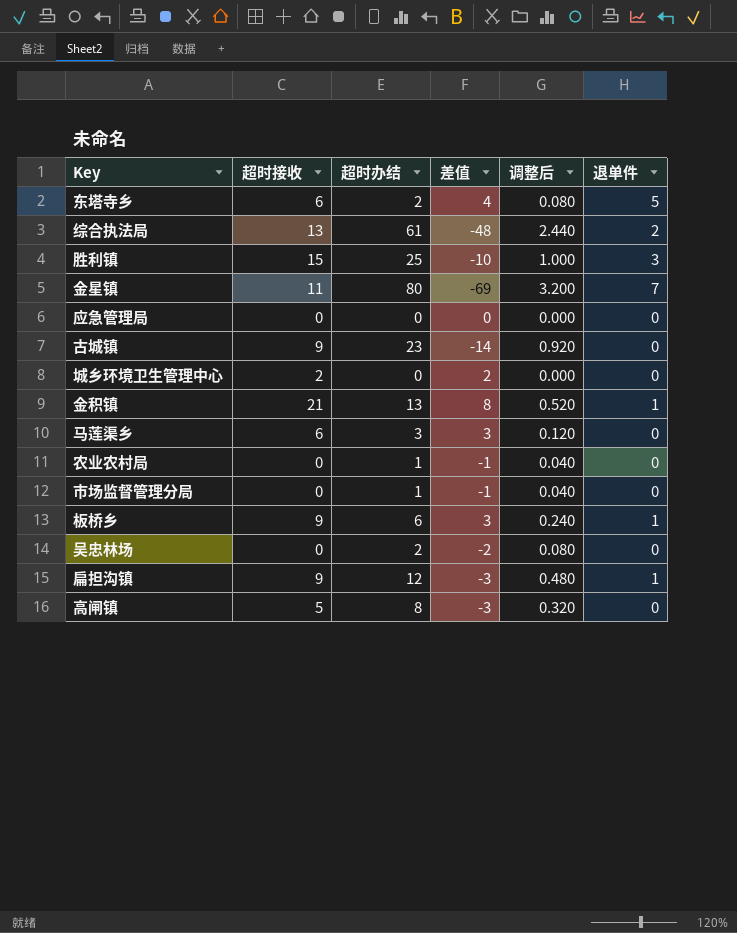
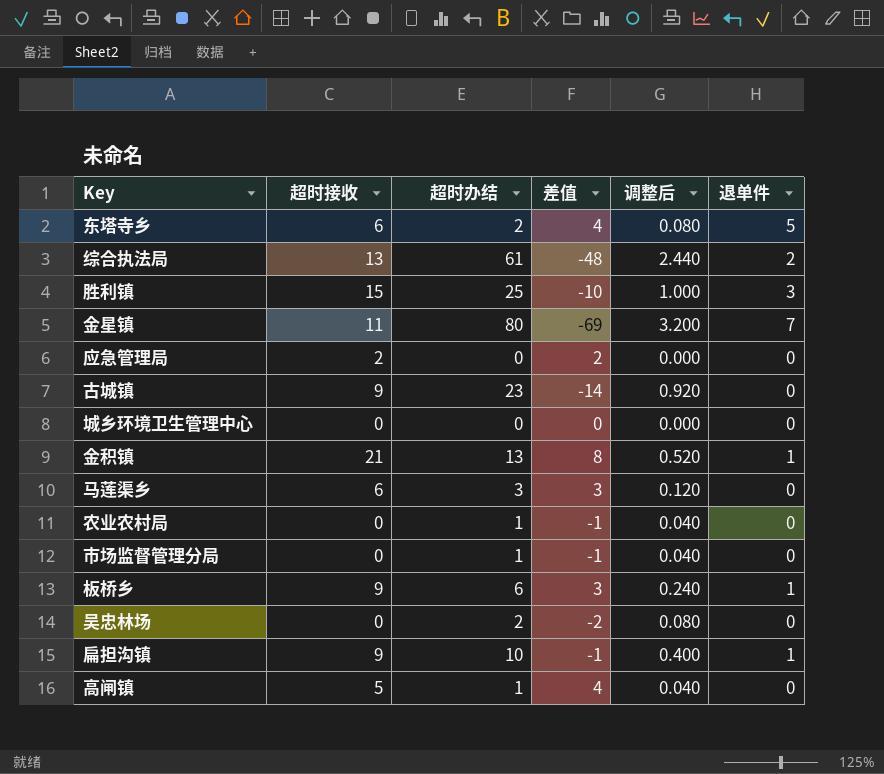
应急管理局 | 超时接收: 0 -> 2
应急管理局 | 差值: 0 -> 2
城乡环境卫生管理中心 | 超时接收: 2 -> 0
城乡环境卫生管理中心 | 差值: 2 -> 0
扁担沟镇 | 超时办结: 12 -> 10
扁担沟镇 | 差值: -3 -> -1
扁担沟镇 | 调整后: 0.480 -> 0.400
高闸镇 | 超时办结: 8 -> 1
高闸镇 | 差值: -3 -> 4
高闸镇 | 调整后: 0.320 -> 0.040

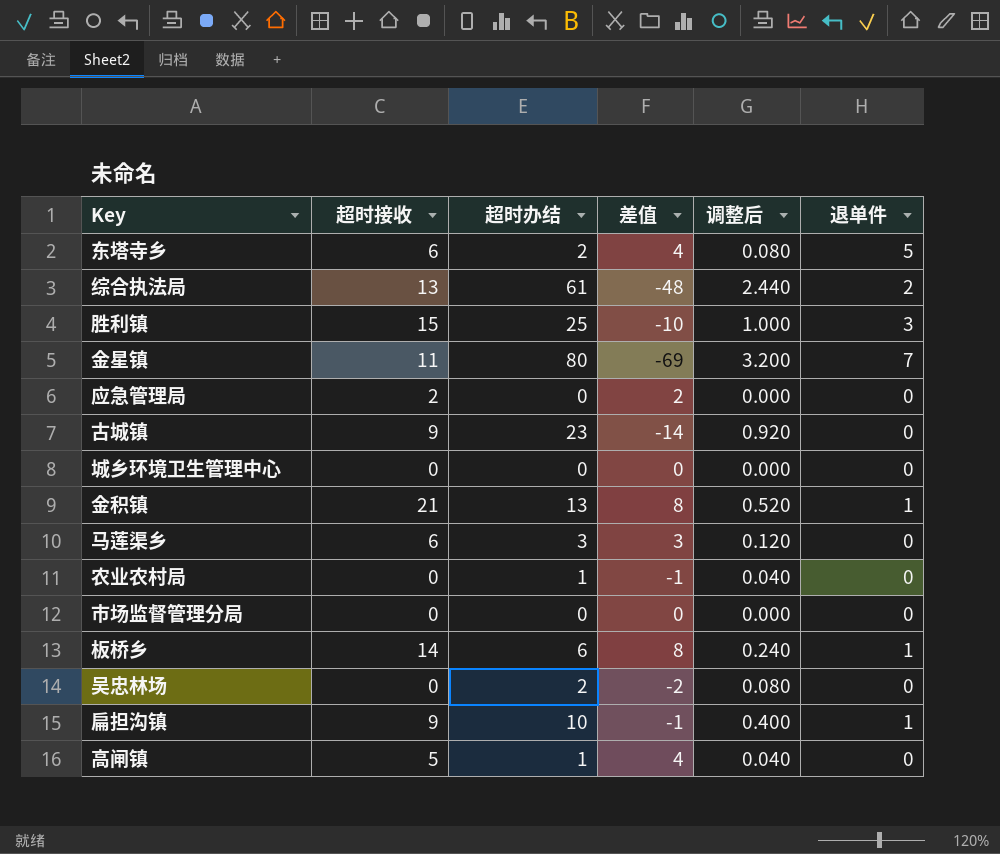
市场监督管理分局 | 超时办结: 1 -> 0
市场监督管理分局 | 差值: -1 -> 0
市场监督管理分局 | 调整后: 0.040 -> 0.000
板桥乡 | 超时接收: 9 -> 14
板桥乡 | 差值: 3 -> 8

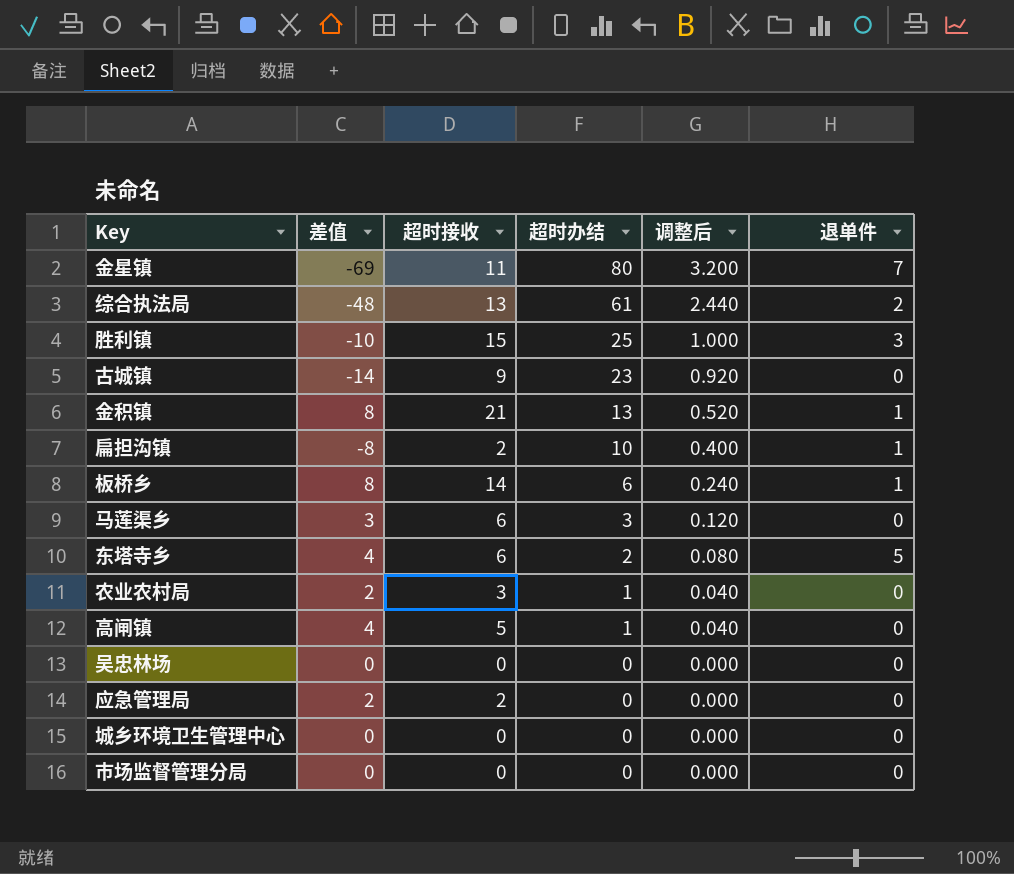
row order: none -> 超时办结 descending
column 差值 | position: 4 -> 2
扁担沟镇 | 差值: -1 -> -8
扁担沟镇 | 超时接收: 9 -> 2
农业农村局 | 差值: -1 -> 2
农业农村局 | 超时接收: 0 -> 3
吴忠林场 | 差值: -2 -> 0
吴忠林场 | 超时办结: 2 -> 0
吴忠林场 | 调整后: 0.080 -> 0.000

